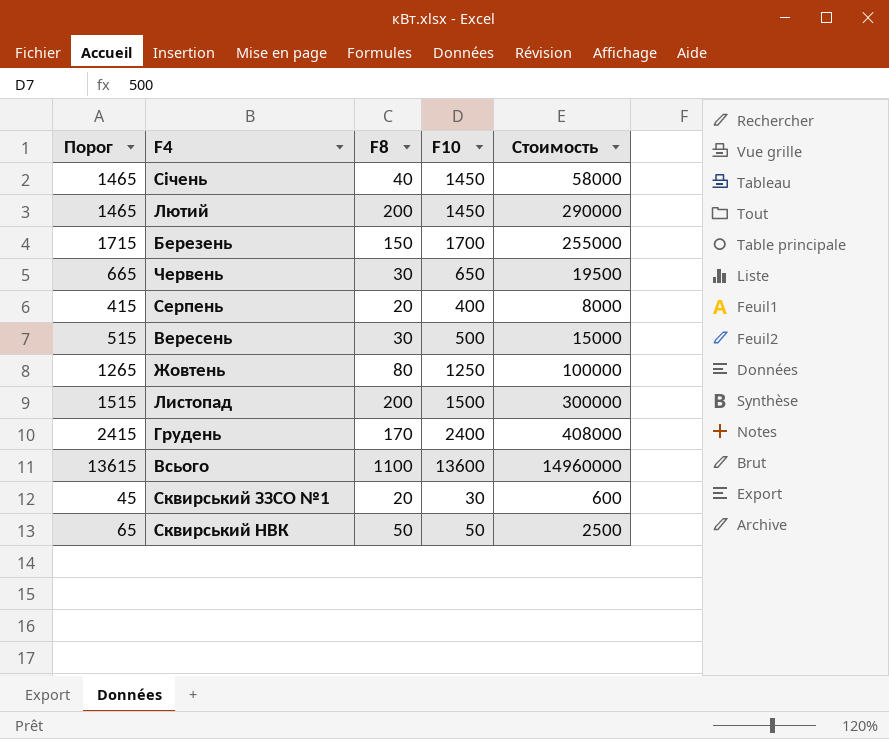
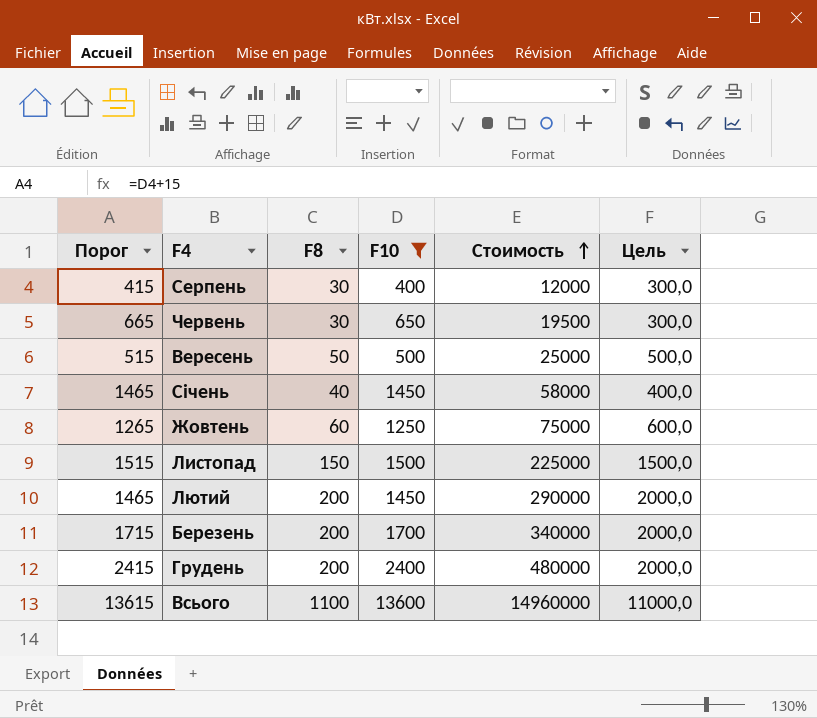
filter: none -> F10 >= 400
row order: none -> Стоимость ascending
column Цель | formula: none -> [F8] * 10
Серпень | F8: 20 -> 30
Серпень | Стоимость: 8000 -> 12000
Вересень | F8: 30 -> 50
Вересень | Стоимость: 15000 -> 25000
Жовтень | F8: 80 -> 60
Жовтень | Стоимость: 100000 -> 75000
Листопад | F8: 200 -> 150
Листопад | Стоимость: 300000 -> 225000
Березень | F8: 150 -> 200
Березень | Стоимость: 255000 -> 340000
Грудень | F8: 170 -> 200
Грудень | Стоимость: 408000 -> 480000

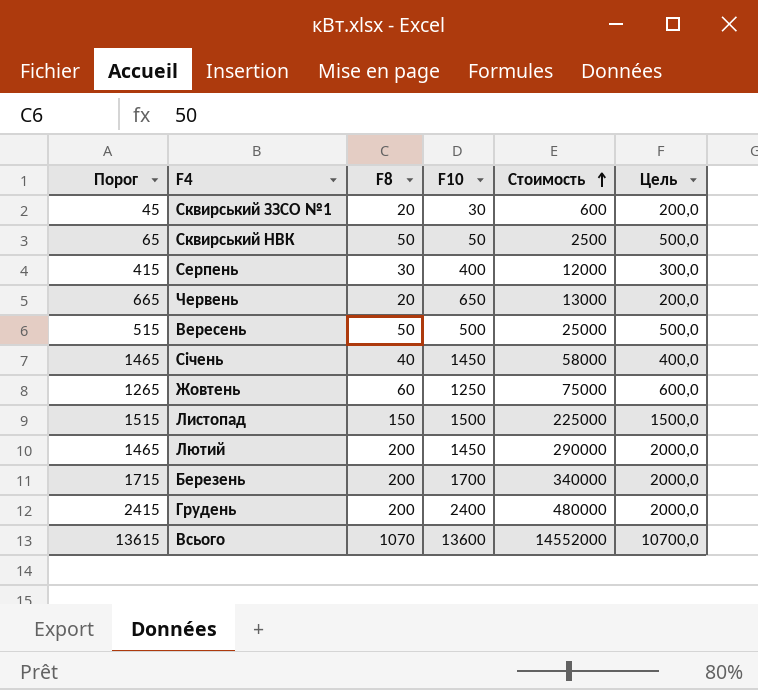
filter: F10 >= 400 -> none
Червень | F8: 30 -> 20
Червень | Стоимость: 19500 -> 13000
Червень | Цель: 300,0 -> 200,0
Всього | F8: 1100 -> 1070
Всього | Стоимость: 14960000 -> 14552000
Всього | Цель: 11000,0 -> 10700,0

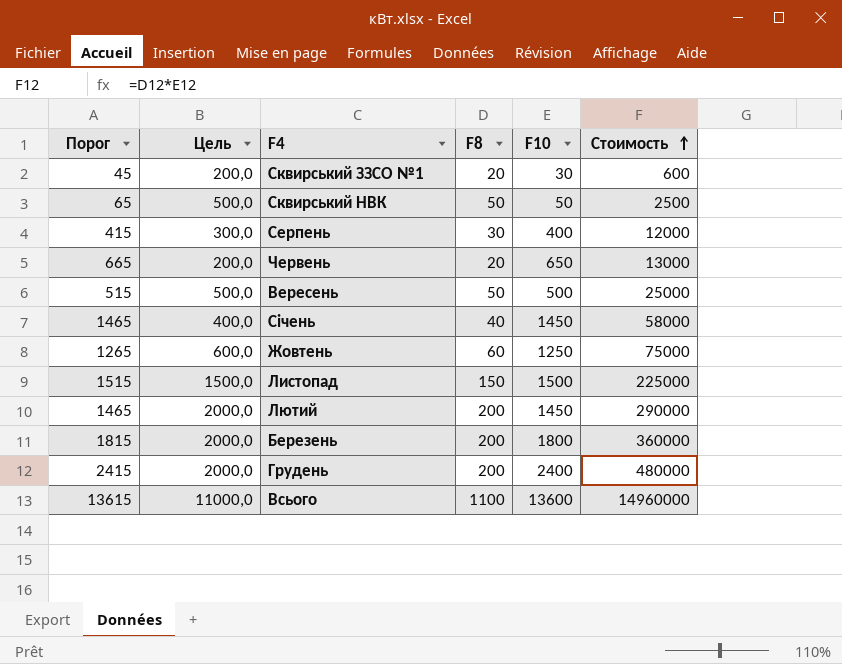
column Цель | position: 6 -> 2
Березень | Порог: 1715 -> 1815
Березень | F10: 1700 -> 1800
Березень | Стоимость: 340000 -> 360000
Всього | Цель: 10700,0 -> 11000,0
Всього | F8: 1070 -> 1100
Всього | Стоимость: 14552000 -> 14960000

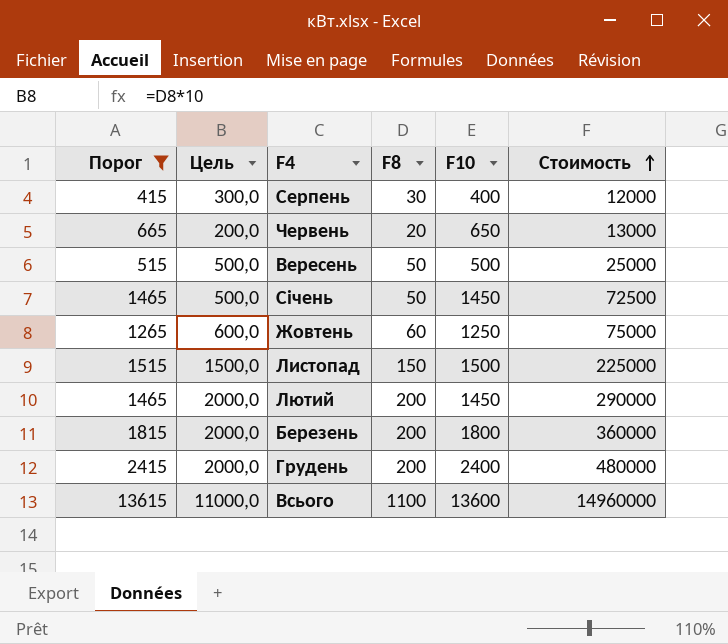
filter: none -> Порог >= 415
Січень | Цель: 400,0 -> 500,0
Січень | F8: 40 -> 50
Січень | Стоимость: 58000 -> 72500

